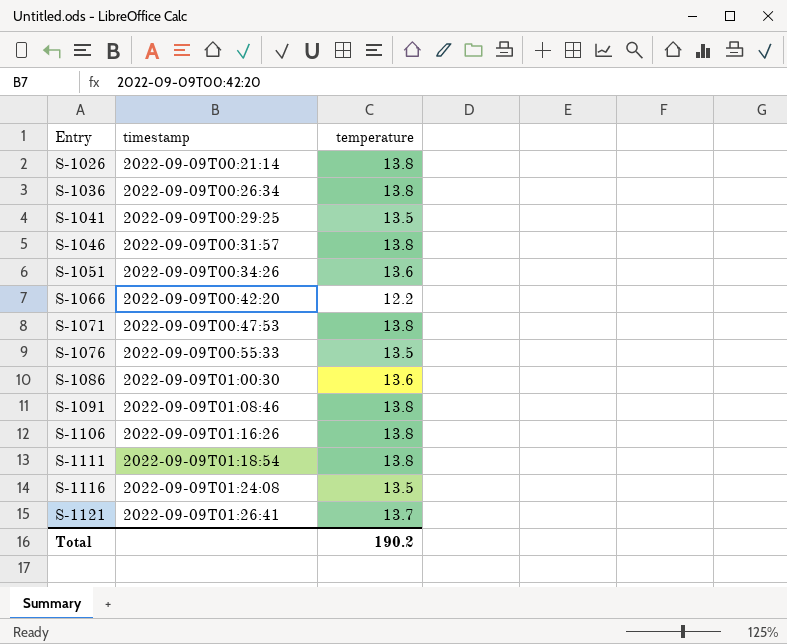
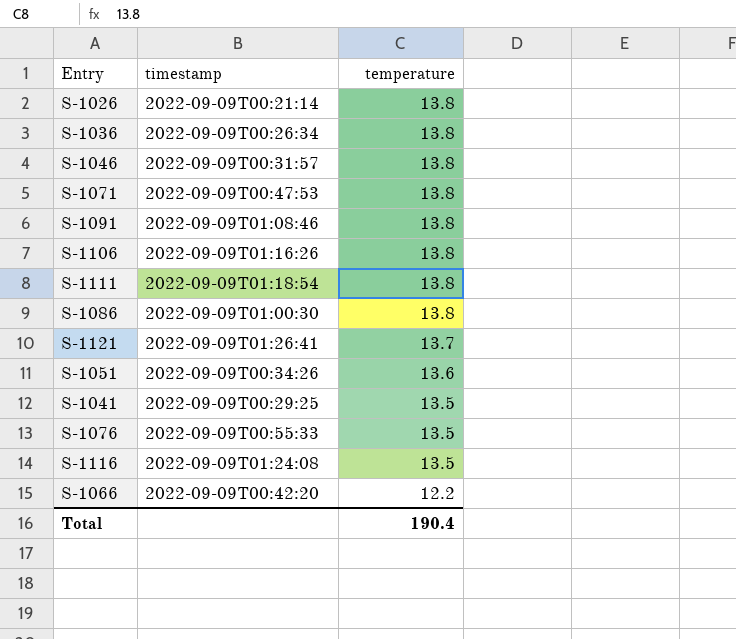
row order: Entry ascending -> temperature descending
S-1086 | temperature: 13.6 -> 13.8
Total | temperature: 190.2 -> 190.4

